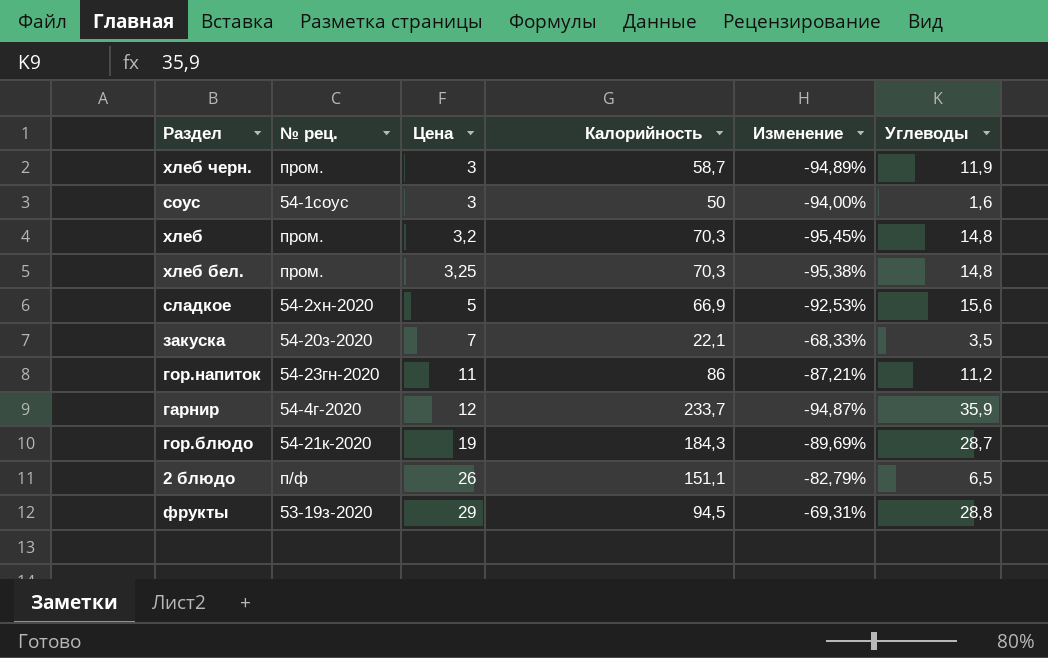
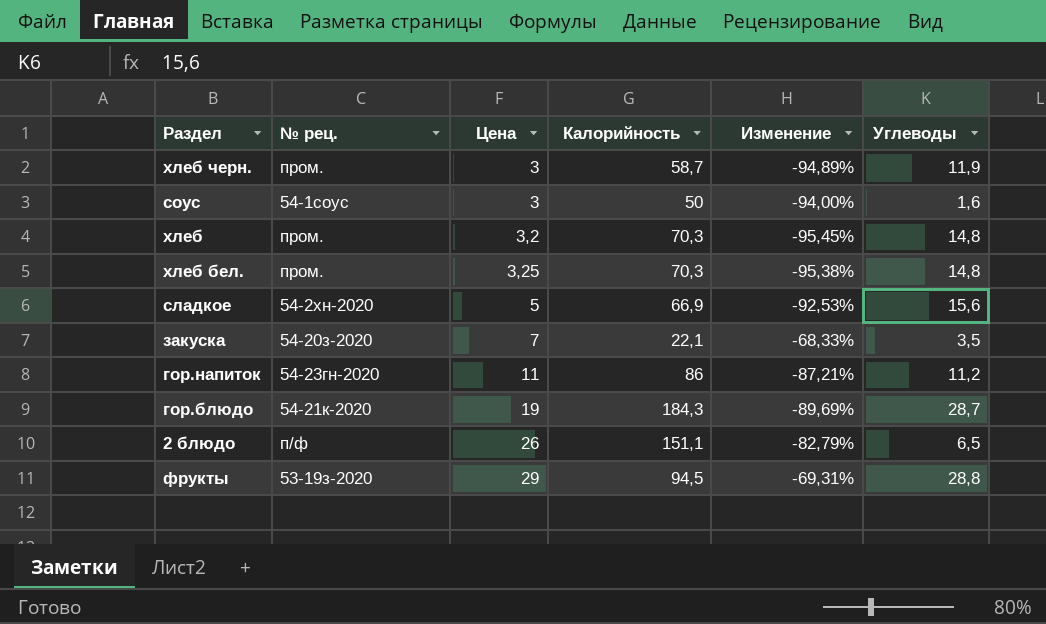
row гарнир: 54-4г-2020 | 12 | 233,7 | -94,87% | 35,9 -> none

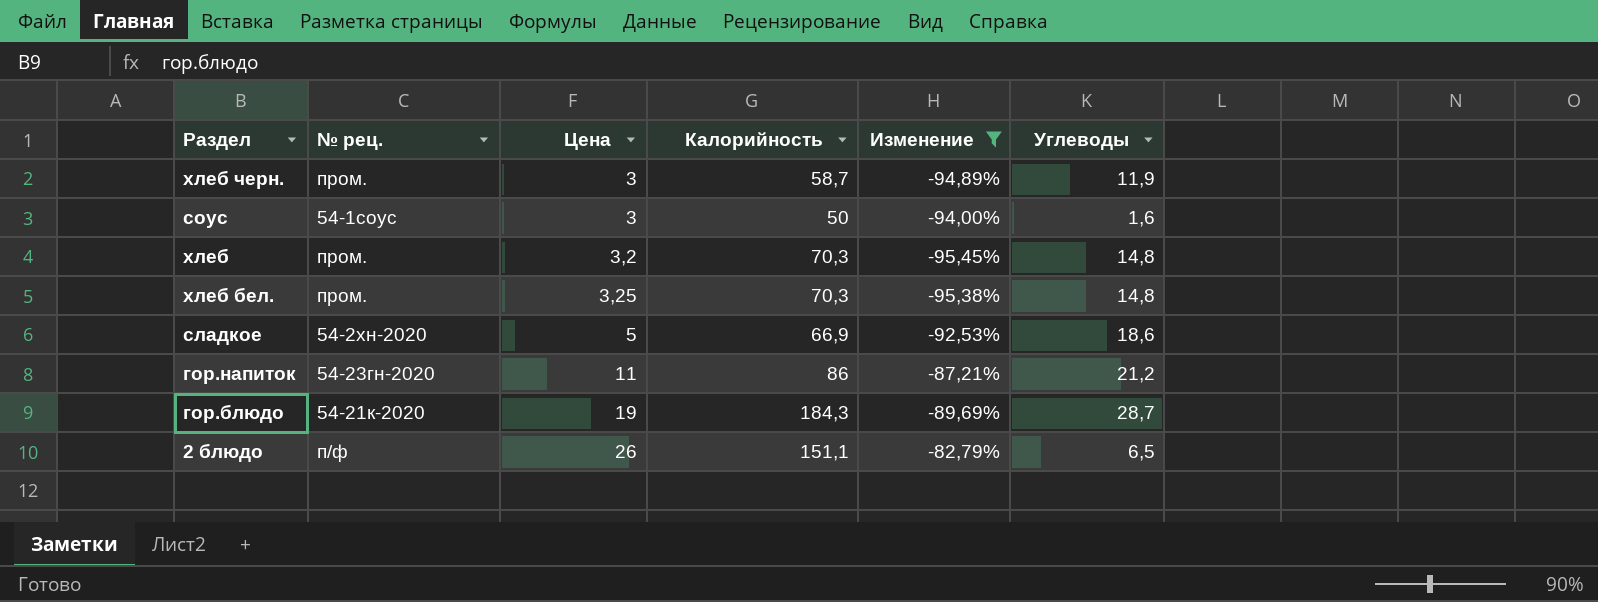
filter: none -> Изменение <= -82,79%
сладкое | Углеводы: 15,6 -> 18,6
гор.напиток | Углеводы: 11,2 -> 21,2

